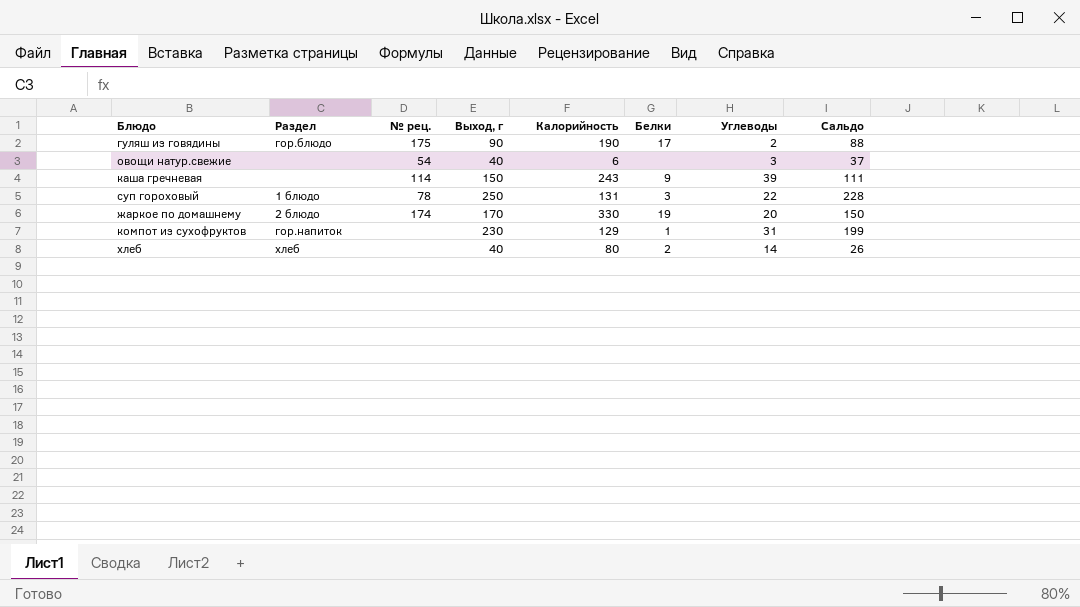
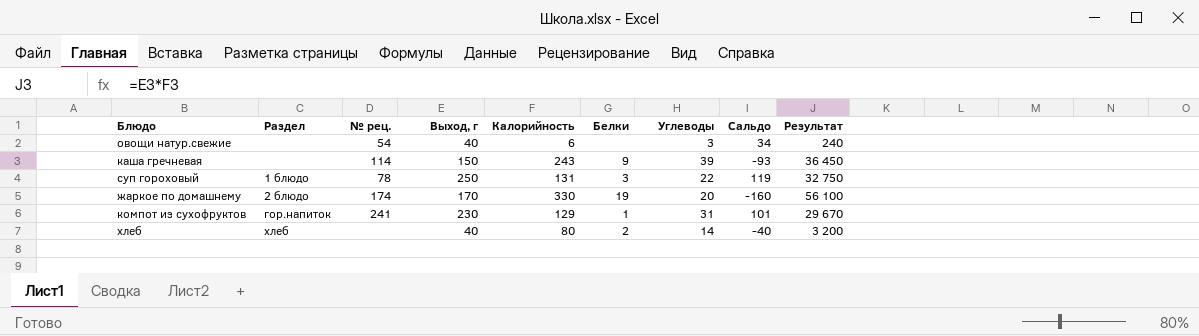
column Сальдо | formula: [Выход, г] - [Углеводы] -> [Выход, г] - [Калорийность]
column Результат | formula: none -> [Выход, г] * [Калорийность]
row гуляш из говядины: гор.блюдо | 175 | 90 | 190 | 17 | 2 | 88 -> none
компот из сухофруктов | № рец.: none -> 241

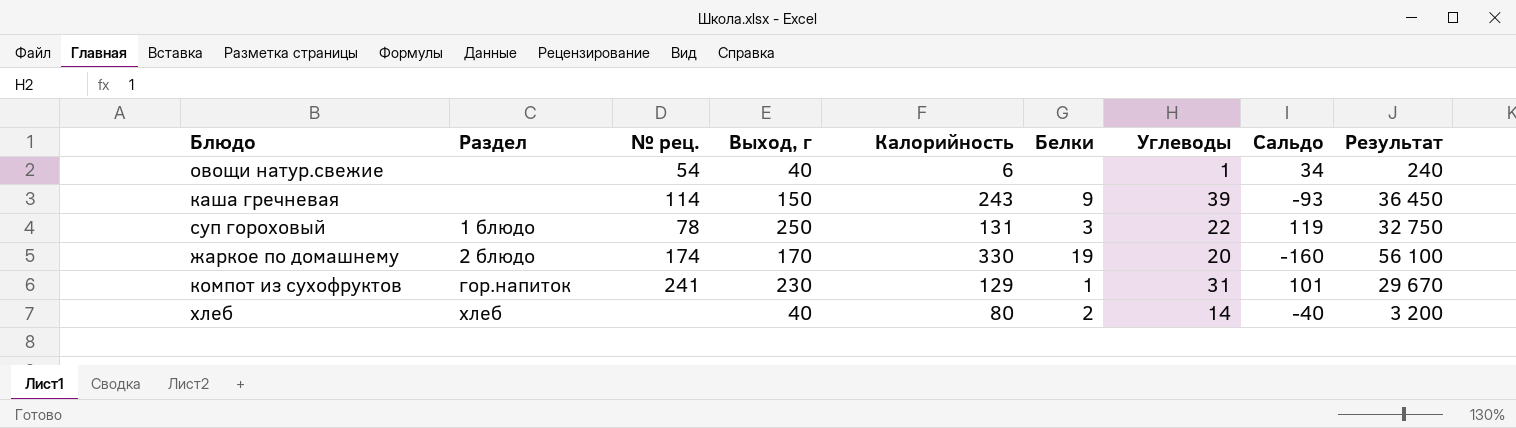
овощи натур.свежие | Углеводы: 3 -> 1

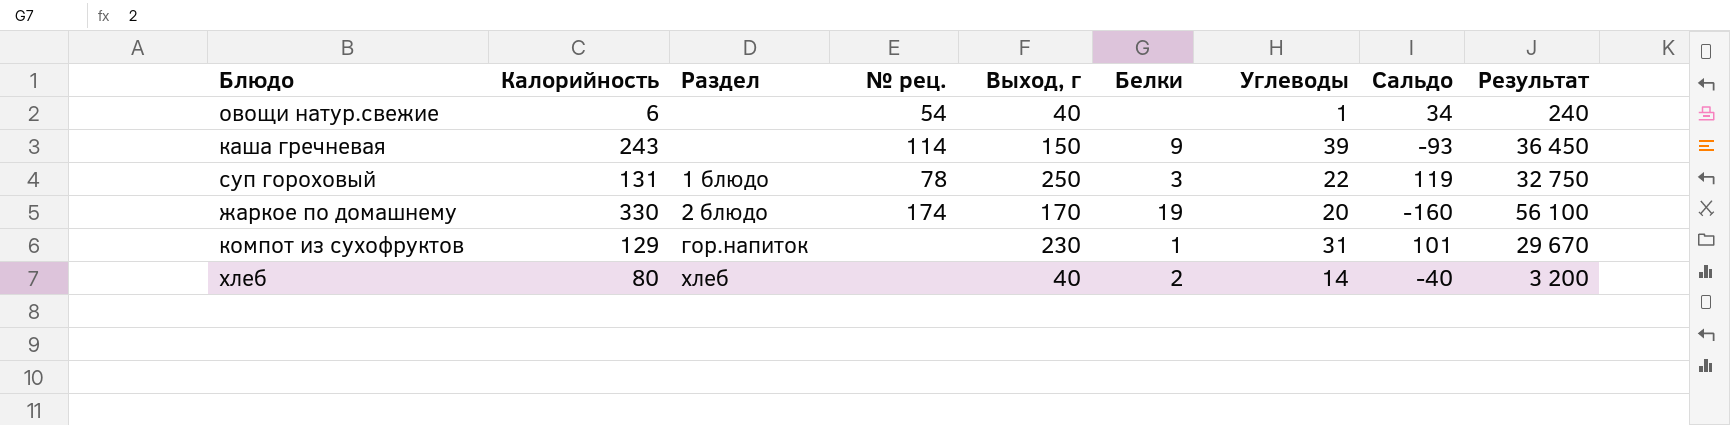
column Калорийность | position: 5 -> 2
компот из сухофруктов | № рец.: 241 -> none

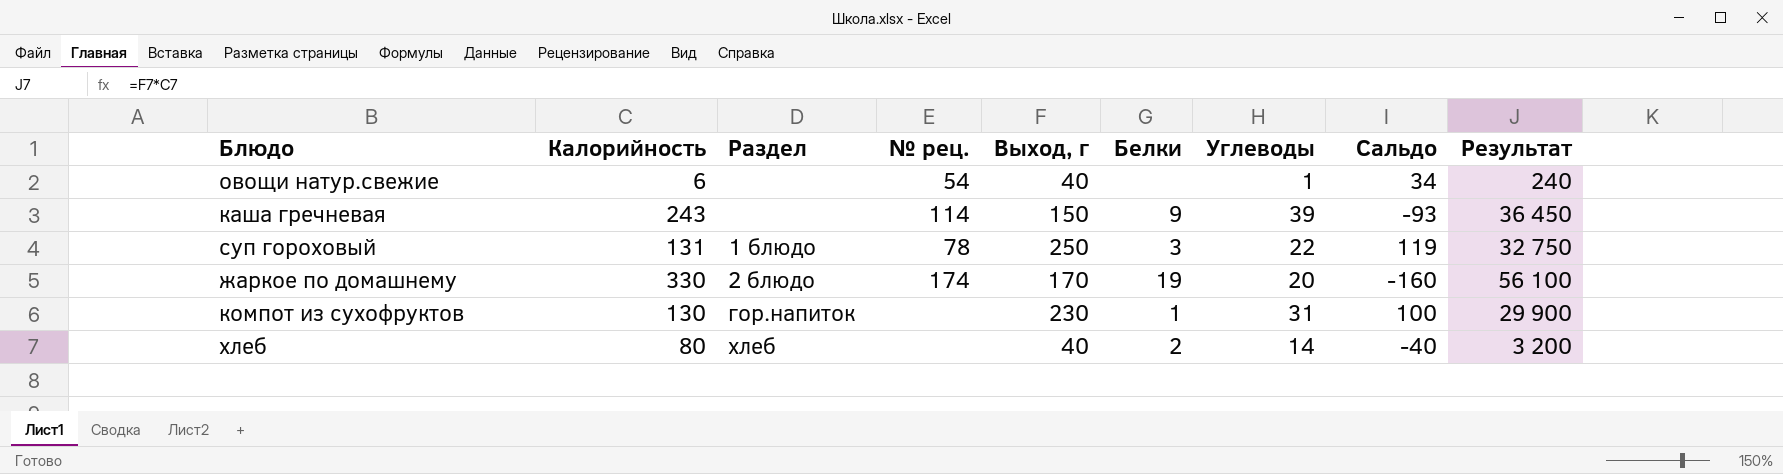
компот из сухофруктов | Калорийность: 129 -> 130
компот из сухофруктов | Сальдо: 101 -> 100
компот из сухофруктов | Результат: 29 670 -> 29 900

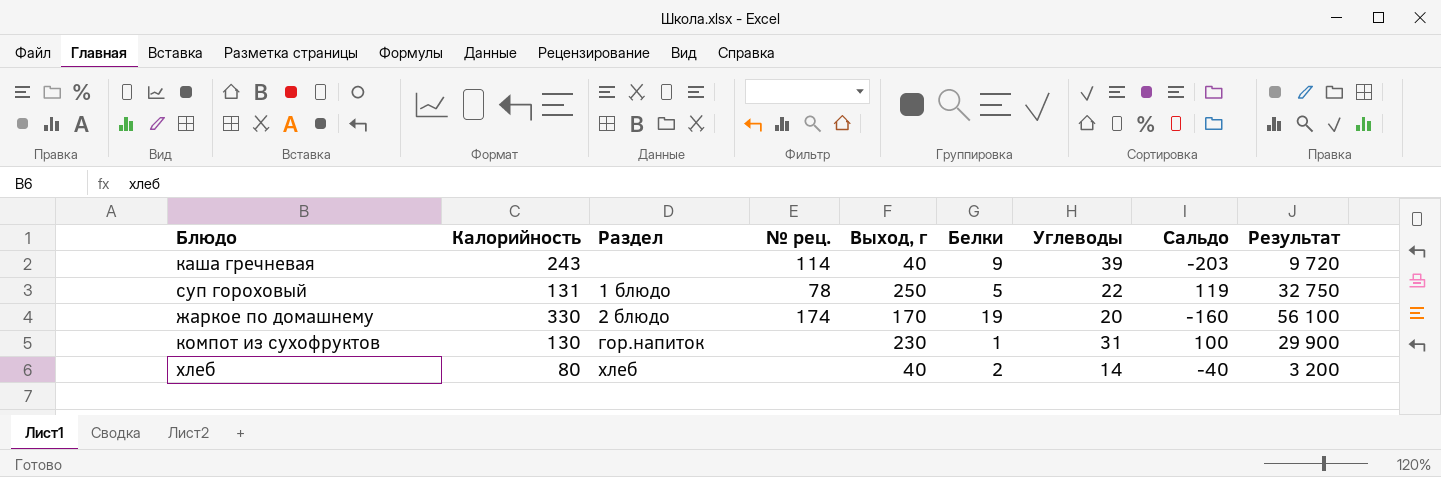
row овощи натур.свежие: 6 | none | 54 | 40 | none | 1 | 34 | 240 -> none
каша гречневая | Выход, г: 150 -> 40
каша гречневая | Сальдо: -93 -> -203
каша гречневая | Результат: 36 450 -> 9 720
суп гороховый | Белки: 3 -> 5

